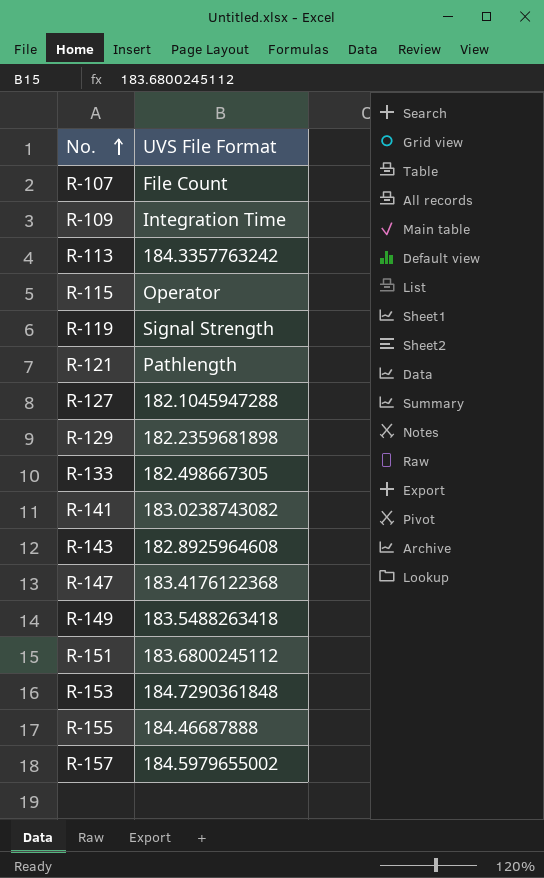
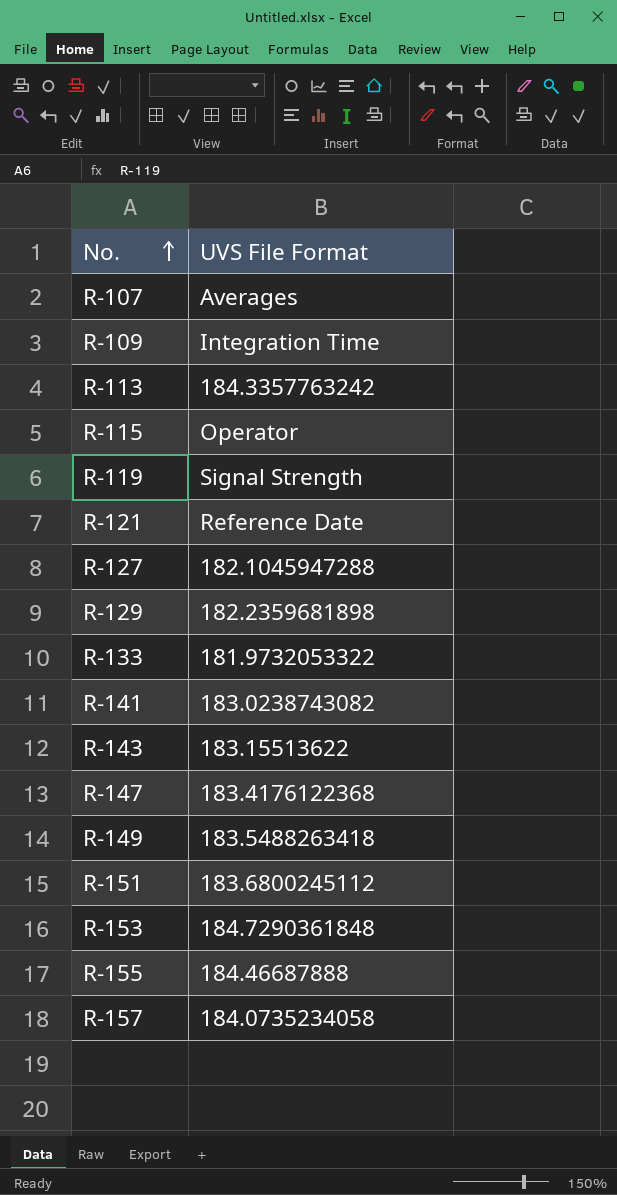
R-107 | UVS File Format: File Count -> Averages
R-121 | UVS File Format: Pathlength -> Reference Date
R-133 | UVS File Format: 182.498667305 -> 181.9732053322
R-143 | UVS File Format: 182.8925964608 -> 183.15513622
R-157 | UVS File Format: 184.5979655002 -> 184.0735234058

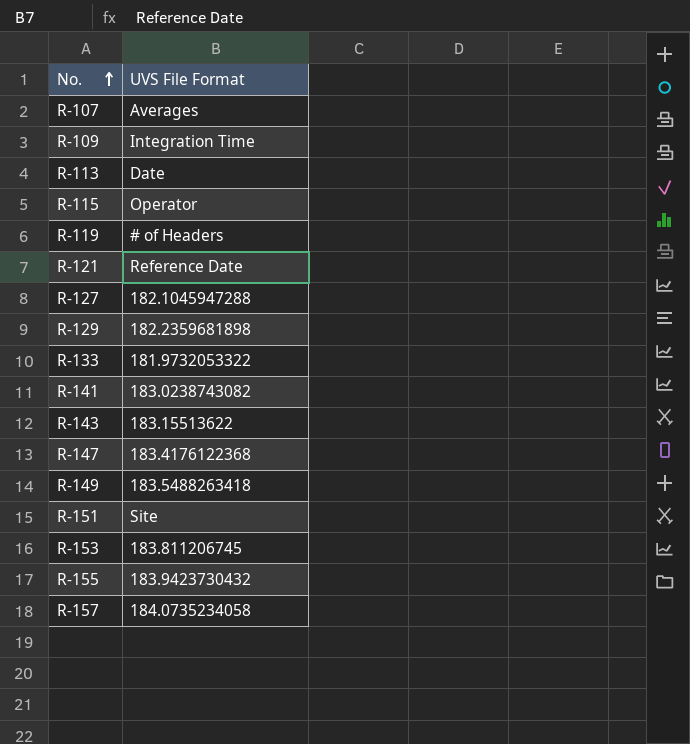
R-113 | UVS File Format: 184.3357763242 -> Date
R-119 | UVS File Format: Signal Strength -> # of Headers
R-151 | UVS File Format: 183.6800245112 -> Site
R-153 | UVS File Format: 184.7290361848 -> 183.811206745
R-155 | UVS File Format: 184.46687888 -> 183.9423730432

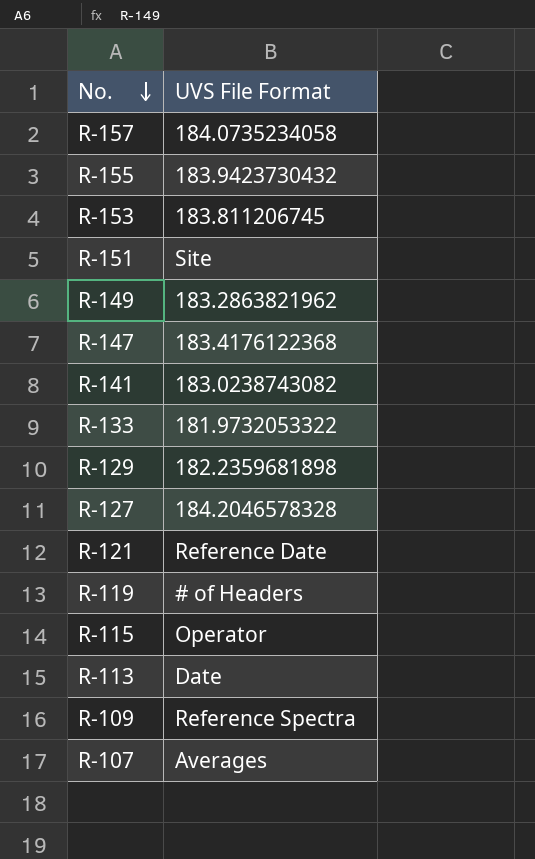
row order: No. ascending -> No. descending
row R-143: 183.15513622 -> none
R-149 | UVS File Format: 183.5488263418 -> 183.2863821962
R-127 | UVS File Format: 182.1045947288 -> 184.2046578328
R-109 | UVS File Format: Integration Time -> Reference Spectra

